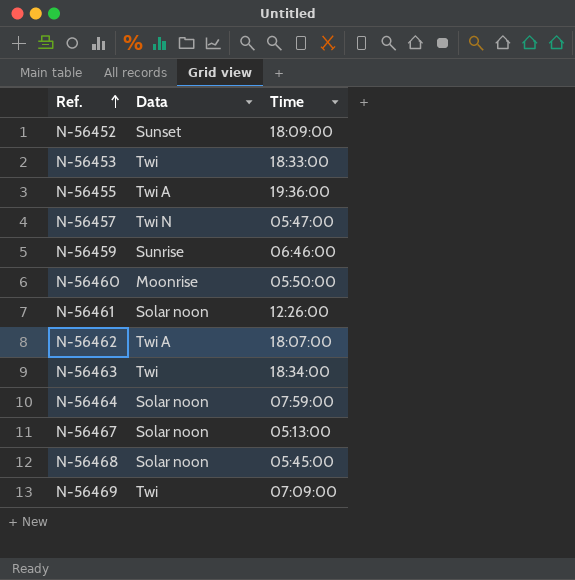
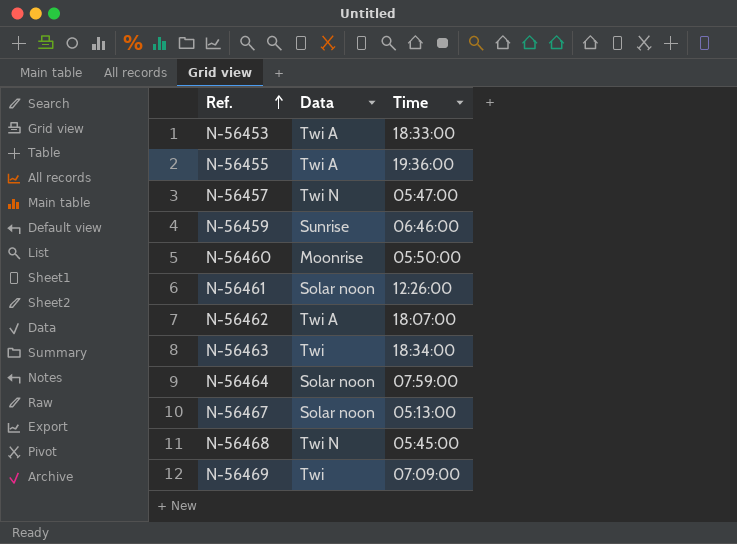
row N-56452: Sunset | 18:09:00 -> none
N-56453 | Data: Twi -> Twi A
N-56468 | Data: Solar noon -> Twi N

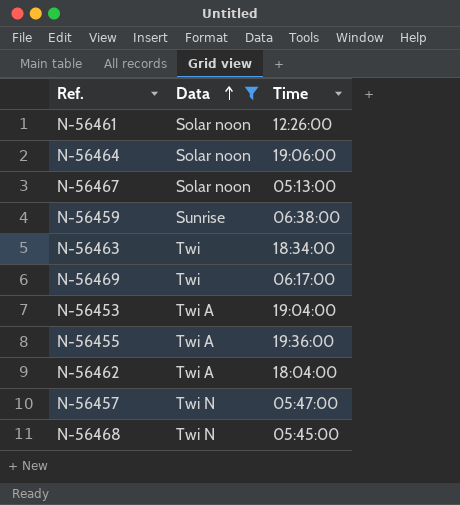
filter: none -> Data != Moonrise
row order: Ref. ascending -> Data ascending
N-56464 | Time: 07:59:00 -> 19:06:00
N-56459 | Time: 06:46:00 -> 06:38:00
N-56469 | Time: 07:09:00 -> 06:17:00
N-56453 | Time: 18:33:00 -> 19:04:00
N-56462 | Time: 18:07:00 -> 18:04:00

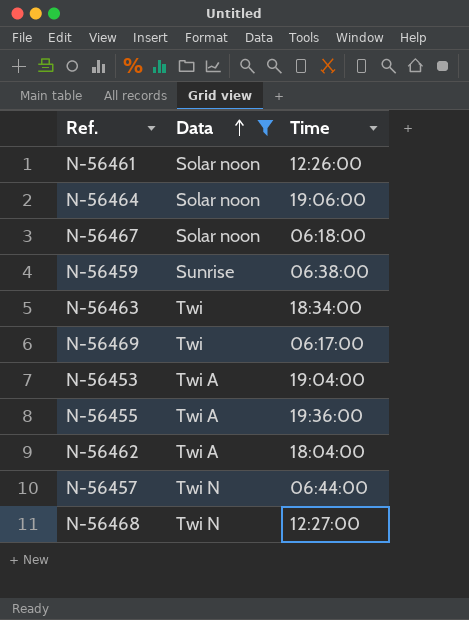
N-56467 | Time: 05:13:00 -> 06:18:00
N-56457 | Time: 05:47:00 -> 06:44:00
N-56468 | Time: 05:45:00 -> 12:27:00

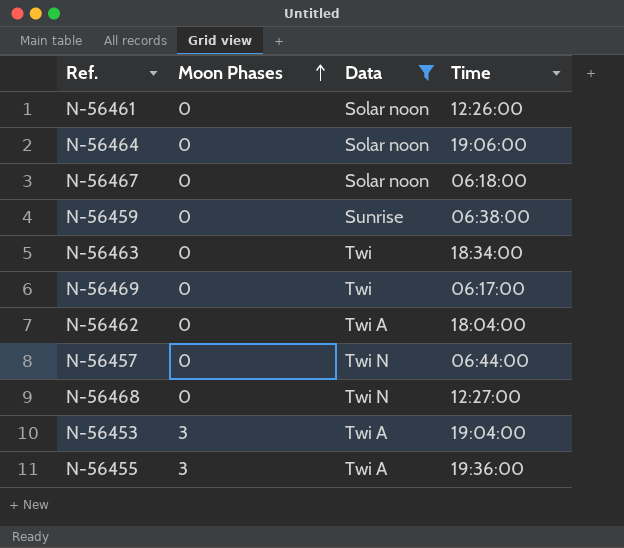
row order: Data ascending -> Moon Phases ascending
column Moon Phases | position: none -> 2

